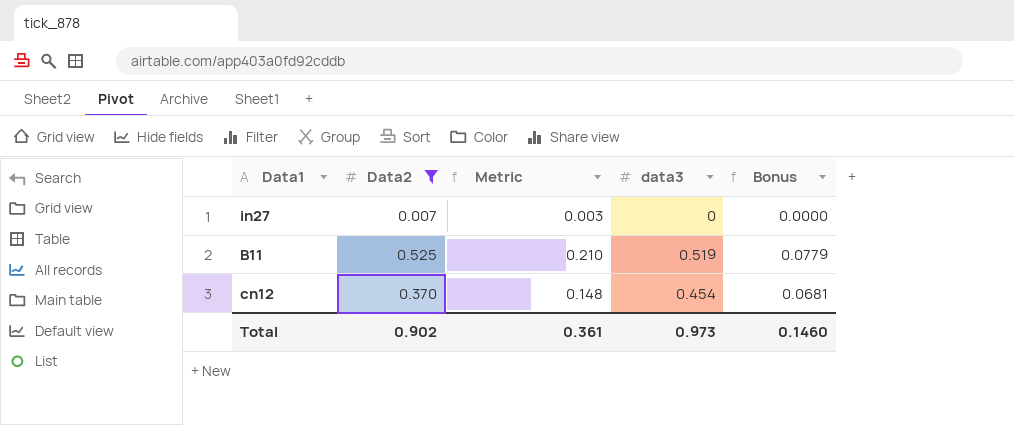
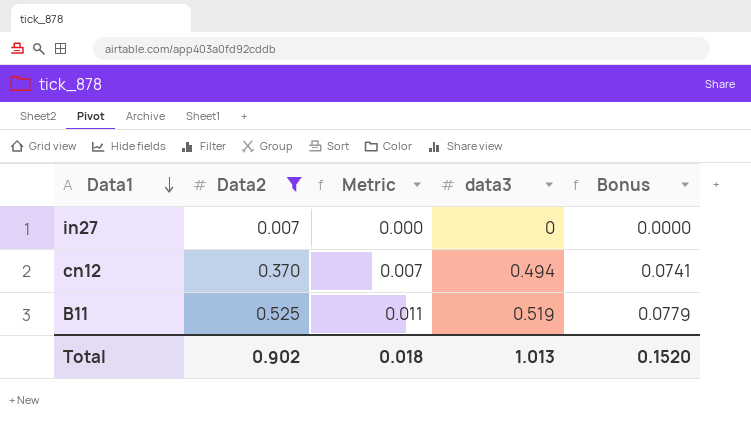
row order: none -> Data1 descending
column Metric | formula: [Data2] * 0.4 -> [Data2] * 0.02
cn12 | data3: 0.454 -> 0.494
cn12 | Bonus: 0.0681 -> 0.0741
Total | Metric: 0.361 -> 0.018
Total | data3: 0.973 -> 1.013
Total | Bonus: 0.1460 -> 0.1520

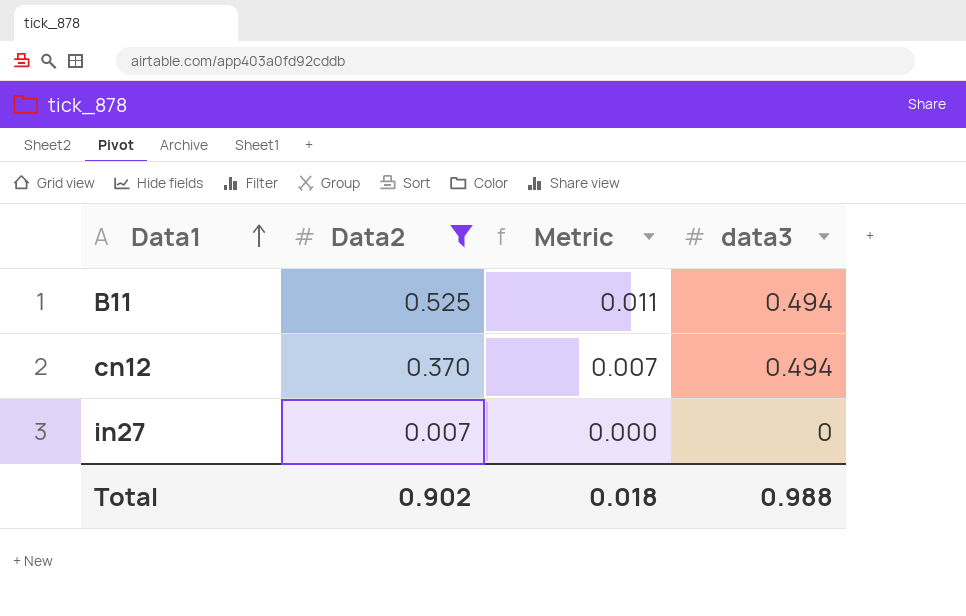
row order: Data1 descending -> Data1 ascending
column Bonus | formula: [data3] * 0.15 -> none
B11 | data3: 0.519 -> 0.494
Total | data3: 1.013 -> 0.988

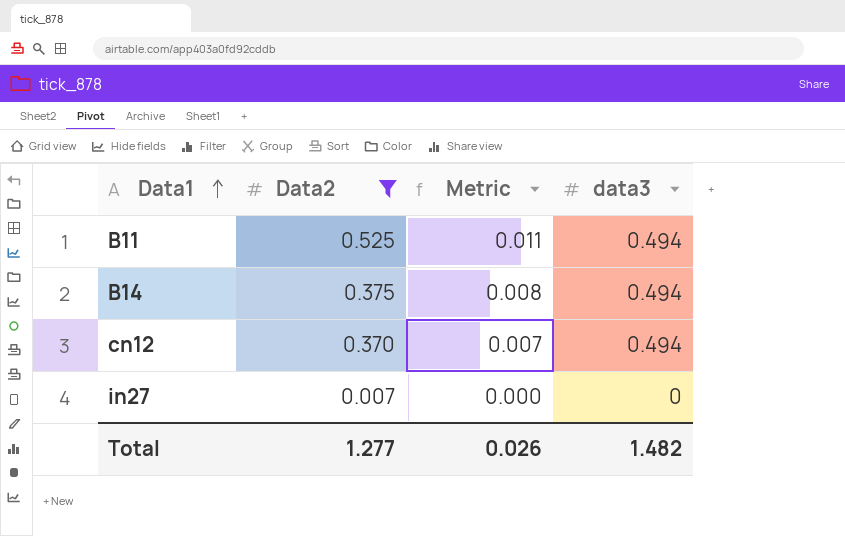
row B14: none -> 0.375 | 0.008 | 0.494
Total | Data2: 0.902 -> 1.277
Total | Metric: 0.018 -> 0.026
Total | data3: 0.988 -> 1.482

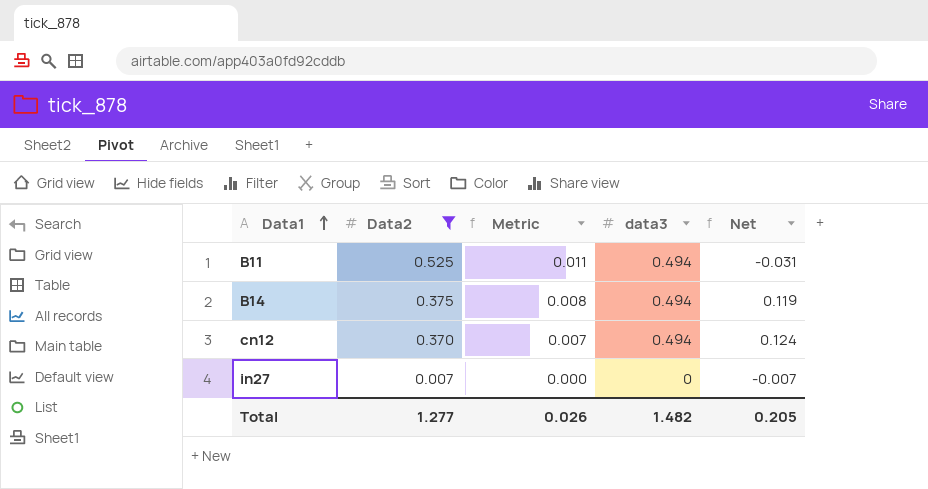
column Net | formula: none -> [data3] - [Data2]

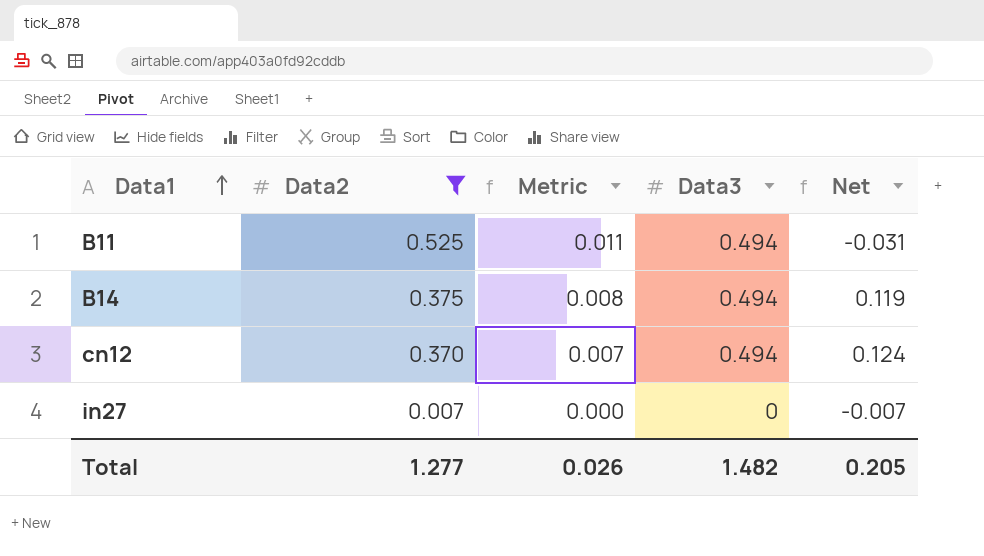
column name: data3 -> Data3

